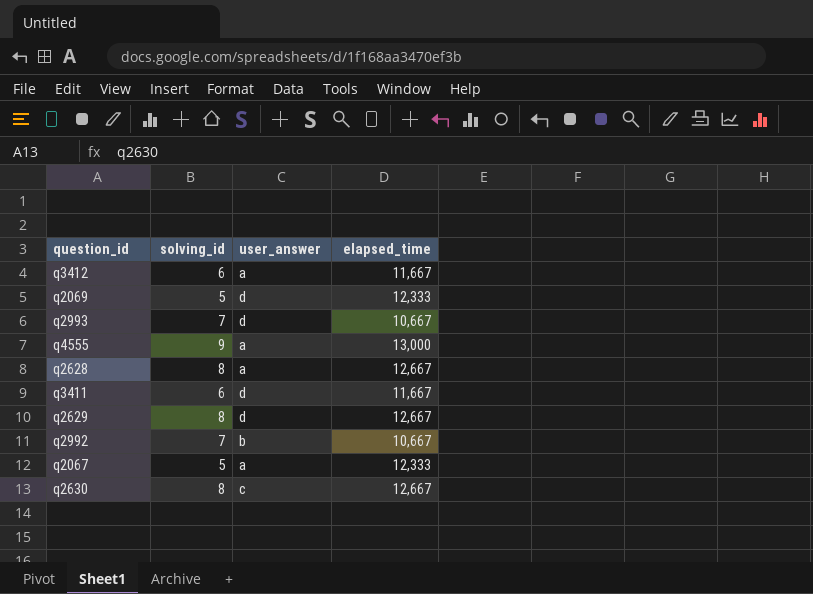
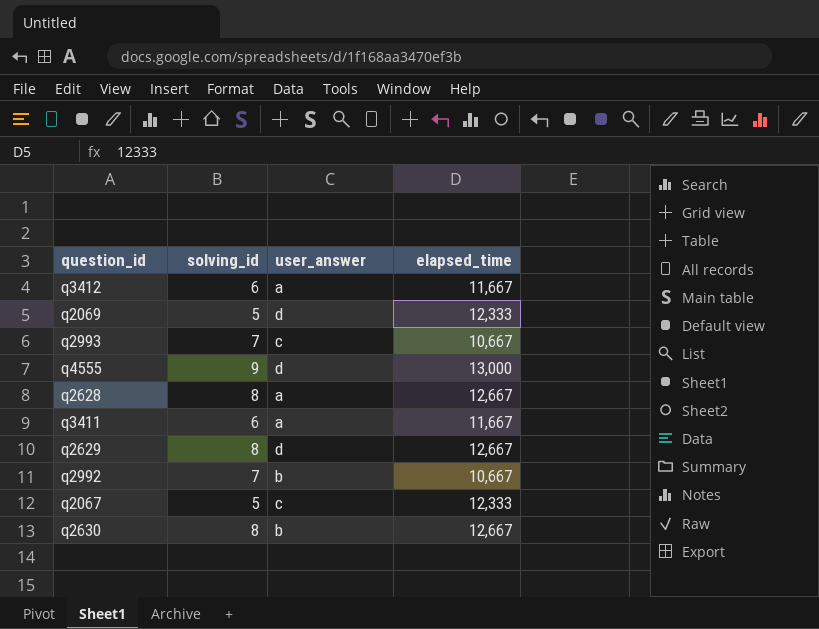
q2993 | user_answer: d -> c
q4555 | user_answer: a -> d
q3411 | user_answer: d -> a
q2067 | user_answer: a -> c
q2630 | user_answer: c -> b

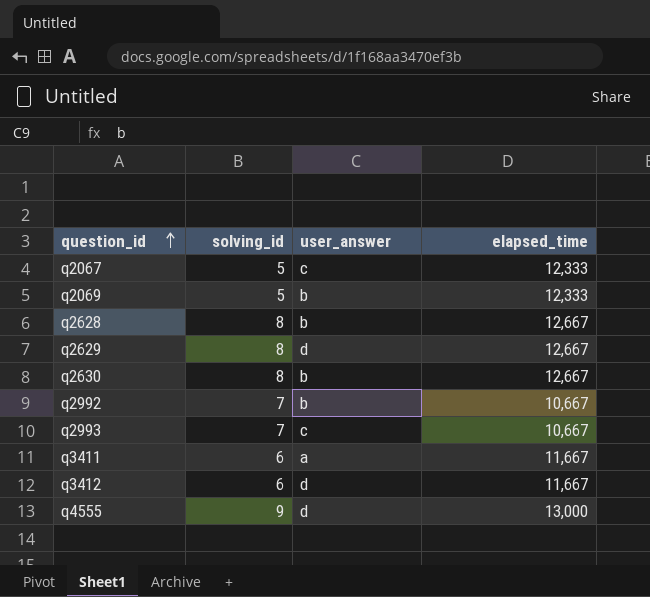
row order: none -> question_id ascending
q2069 | user_answer: d -> b
q2628 | user_answer: a -> b
q3412 | user_answer: a -> d

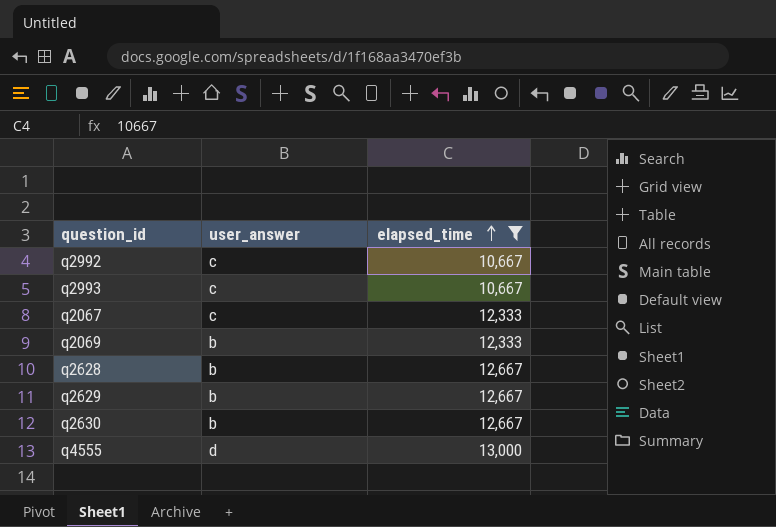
filter: none -> elapsed_time != 11,667
row order: question_id ascending -> elapsed_time ascending
column solving_id | position: 2 -> none
q2992 | user_answer: b -> c
q2629 | user_answer: d -> b

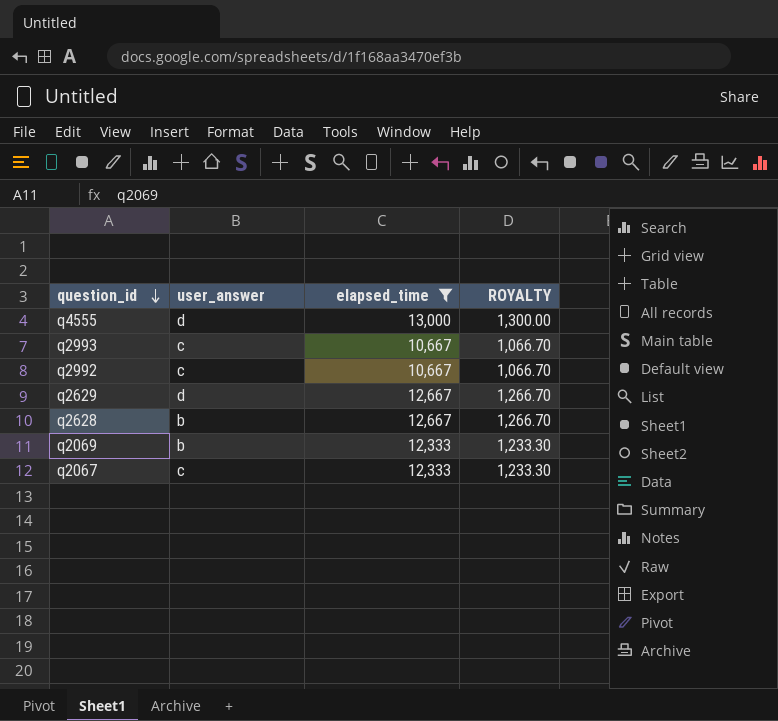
row order: elapsed_time ascending -> question_id descending
column ROYALTY | formula: none -> [elapsed_time] * 0.1
row q2630: b | 12,667 -> none
q2629 | user_answer: b -> d

